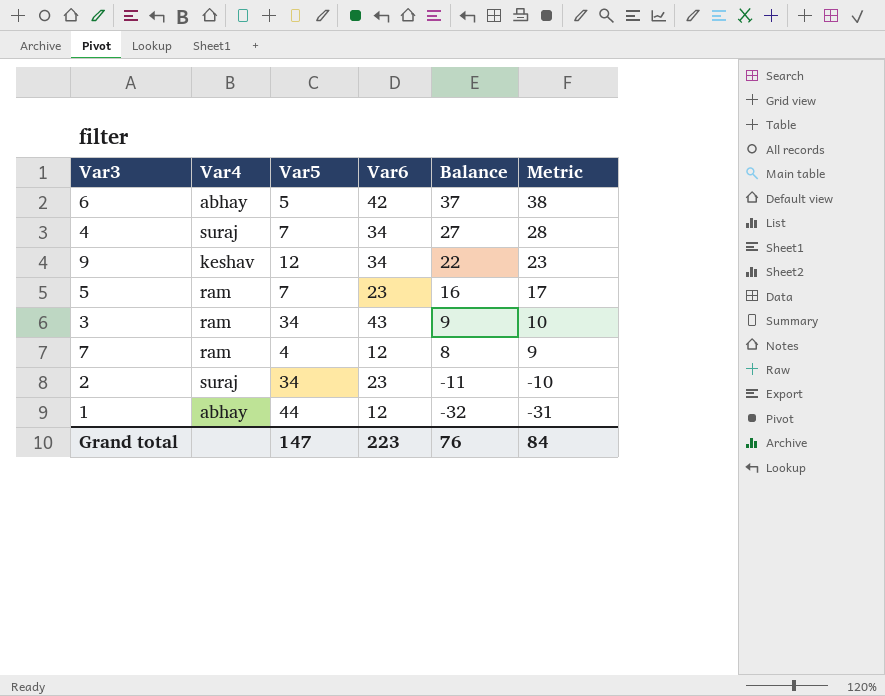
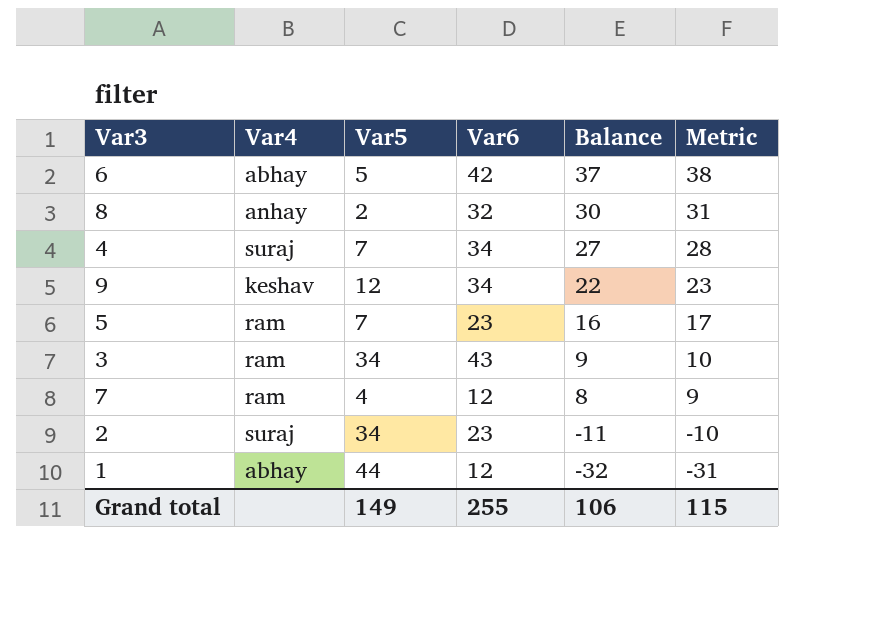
row 8: none -> anhay | 2 | 32 | 30 | 31
Grand total | Var5: 147 -> 149
Grand total | Var6: 223 -> 255
Grand total | Balance: 76 -> 106
Grand total | Metric: 84 -> 115

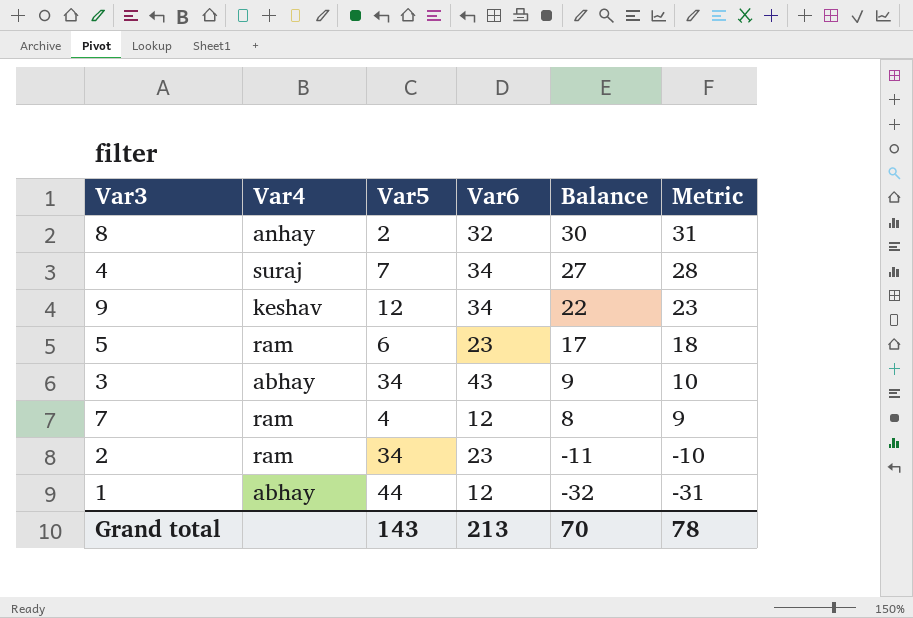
row 6: abhay | 5 | 42 | 37 | 38 -> none
5 | Var5: 7 -> 6
5 | Balance: 16 -> 17
5 | Metric: 17 -> 18
3 | Var4: ram -> abhay
2 | Var4: suraj -> ram
Grand total | Var5: 149 -> 143
Grand total | Var6: 255 -> 213
Grand total | Balance: 106 -> 70
Grand total | Metric: 115 -> 78

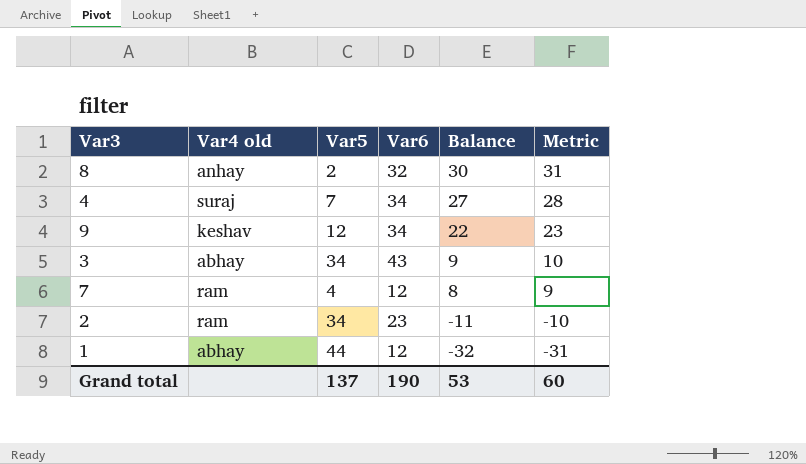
column name: Var4 -> Var4 old
row 5: ram | 6 | 23 | 17 | 18 -> none
Grand total | Var5: 143 -> 137
Grand total | Var6: 213 -> 190
Grand total | Balance: 70 -> 53
Grand total | Metric: 78 -> 60

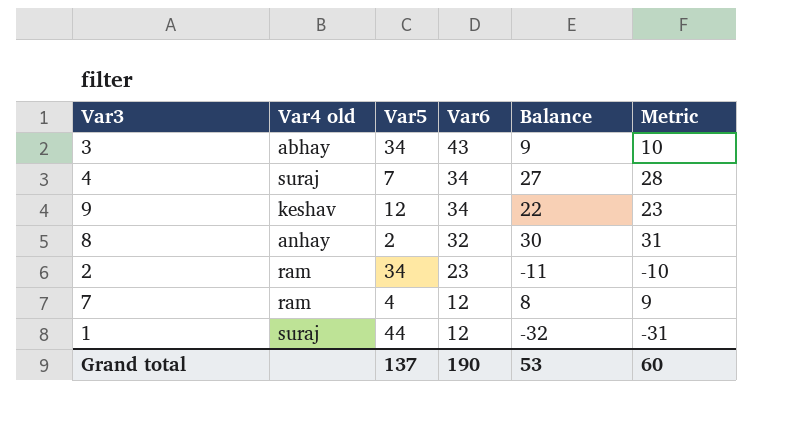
row order: Balance descending -> Var6 descending
1 | Var4 old: abhay -> suraj

